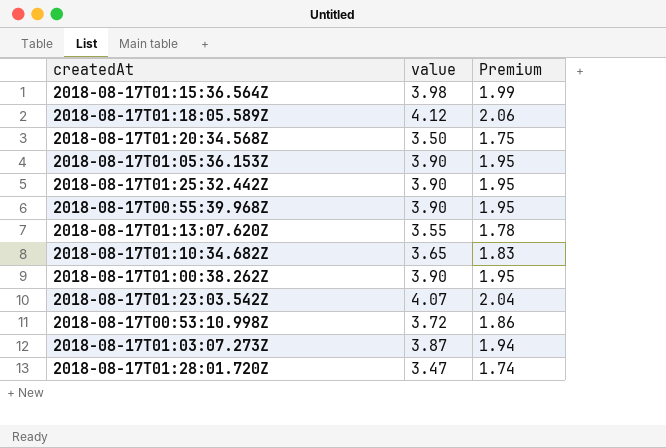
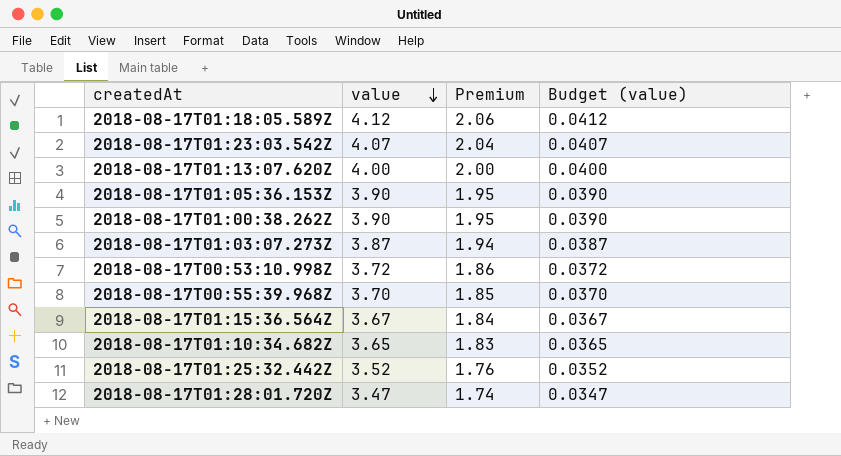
row order: none -> value descending
column Budget (value) | formula: none -> [value] * 0.01
row 2018-08-17T01:20:34.568Z: 3.50 | 1.75 -> none
2018-08-17T01:13:07.620Z | value: 3.55 -> 4.00
2018-08-17T01:13:07.620Z | Premium: 1.78 -> 2.00
2018-08-17T00:55:39.968Z | value: 3.90 -> 3.70
2018-08-17T00:55:39.968Z | Premium: 1.95 -> 1.85
2018-08-17T01:15:36.564Z | value: 3.98 -> 3.67
2018-08-17T01:15:36.564Z | Premium: 1.99 -> 1.84
2018-08-17T01:25:32.442Z | value: 3.90 -> 3.52
2018-08-17T01:25:32.442Z | Premium: 1.95 -> 1.76

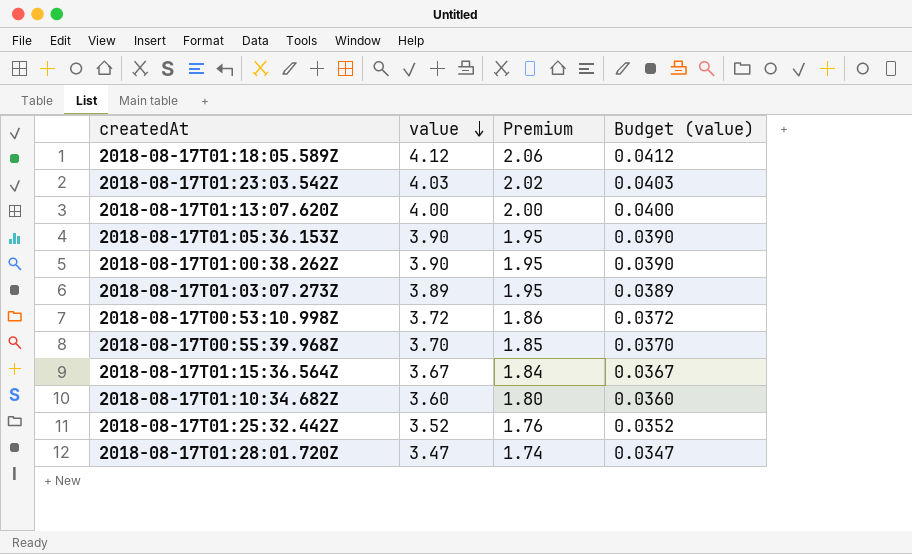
2018-08-17T01:23:03.542Z | value: 4.07 -> 4.03
2018-08-17T01:23:03.542Z | Premium: 2.04 -> 2.02
2018-08-17T01:23:03.542Z | Budget (value): 0.0407 -> 0.0403
2018-08-17T01:03:07.273Z | value: 3.87 -> 3.89
2018-08-17T01:03:07.273Z | Premium: 1.94 -> 1.95
2018-08-17T01:03:07.273Z | Budget (value): 0.0387 -> 0.0389
2018-08-17T01:10:34.682Z | value: 3.65 -> 3.60
2018-08-17T01:10:34.682Z | Premium: 1.83 -> 1.80
2018-08-17T01:10:34.682Z | Budget (value): 0.0365 -> 0.0360

